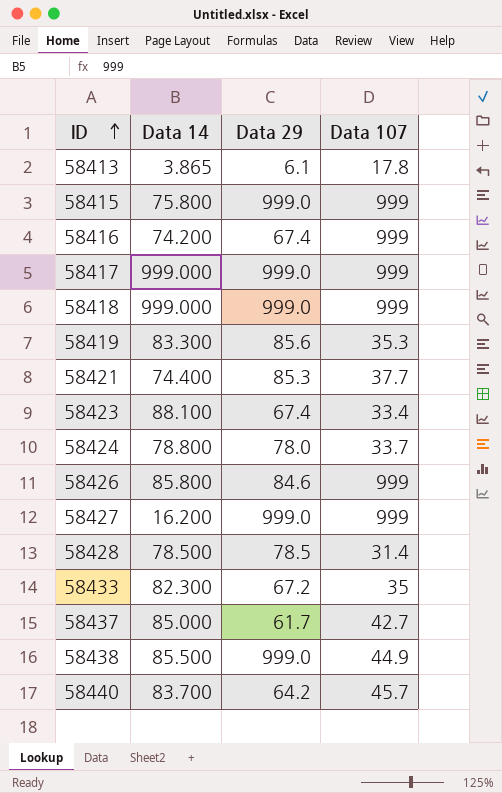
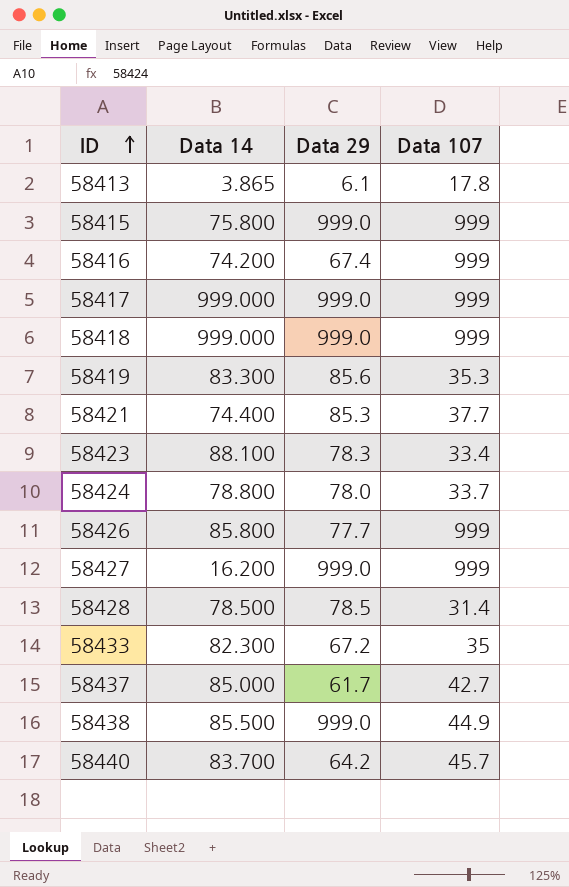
58423 | Data 29: 67.4 -> 78.3
58426 | Data 29: 84.6 -> 77.7

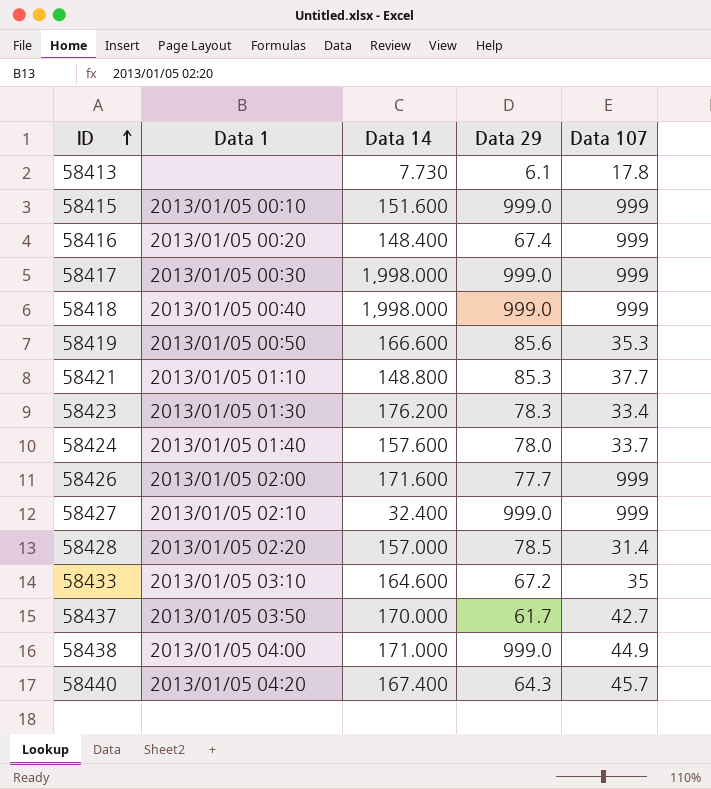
column Data 1 | position: none -> 2
58413 | Data 14: 3.865 -> 7.730
58415 | Data 14: 75.800 -> 151.600
58416 | Data 14: 74.200 -> 148.400
58417 | Data 14: 999.000 -> 1,998.000
58418 | Data 14: 999.000 -> 1,998.000
58419 | Data 14: 83.300 -> 166.600
58421 | Data 14: 74.400 -> 148.800
58423 | Data 14: 88.100 -> 176.200
58424 | Data 14: 78.800 -> 157.600
58426 | Data 14: 85.800 -> 171.600
58427 | Data 14: 16.200 -> 32.400
58428 | Data 14: 78.500 -> 157.000
58433 | Data 14: 82.300 -> 164.600
58437 | Data 14: 85.000 -> 170.000
58438 | Data 14: 85.500 -> 171.000
58440 | Data 14: 83.700 -> 167.400
58440 | Data 29: 64.2 -> 64.3

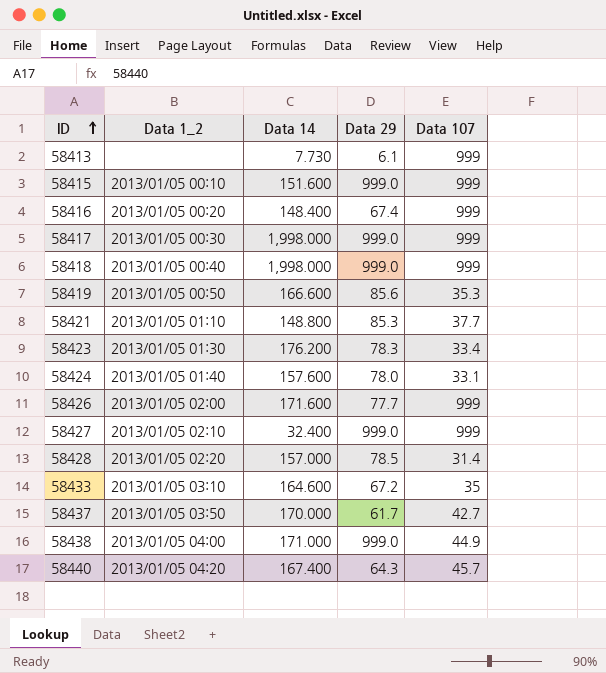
column name: Data 1 -> Data 1_2
58413 | Data 107: 17.8 -> 999
58424 | Data 107: 33.7 -> 33.1

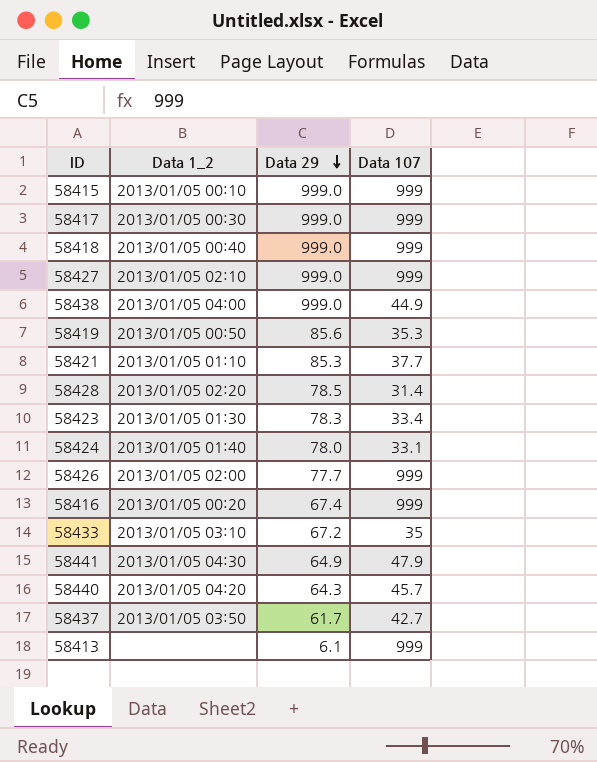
row order: ID ascending -> Data 29 descending
column Data 14 | position: 3 -> none
row 58441: none -> 2013/01/05 04:30 | 64.9 | 47.9

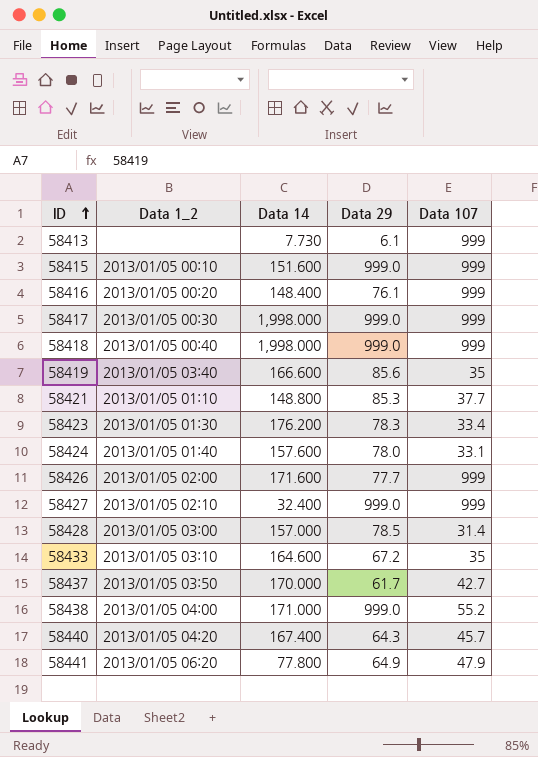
row order: Data 29 descending -> ID ascending
column Data 14 | position: none -> 3
58416 | Data 29: 67.4 -> 76.1
58419 | Data 1_2: 2013/01/05 00:50 -> 2013/01/05 03:40
58419 | Data 107: 35.3 -> 35
58428 | Data 1_2: 2013/01/05 02:20 -> 2013/01/05 03:00
58438 | Data 107: 44.9 -> 55.2
58441 | Data 1_2: 2013/01/05 04:30 -> 2013/01/05 06:20

